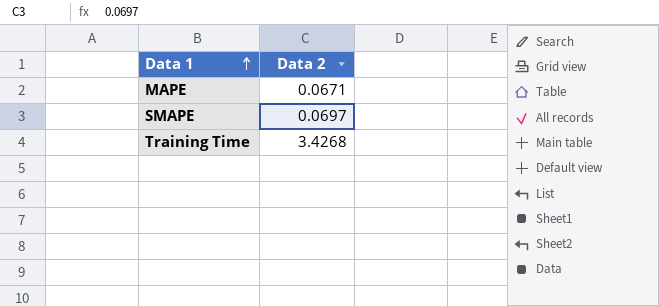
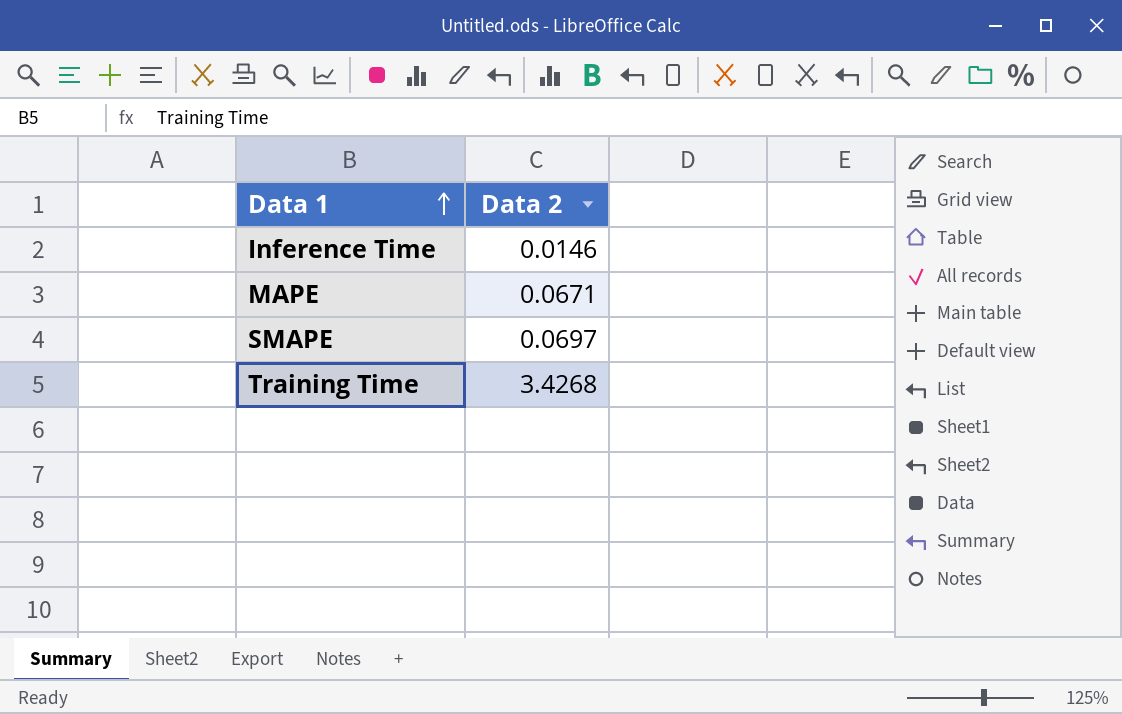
row Inference Time: none -> 0.0146

